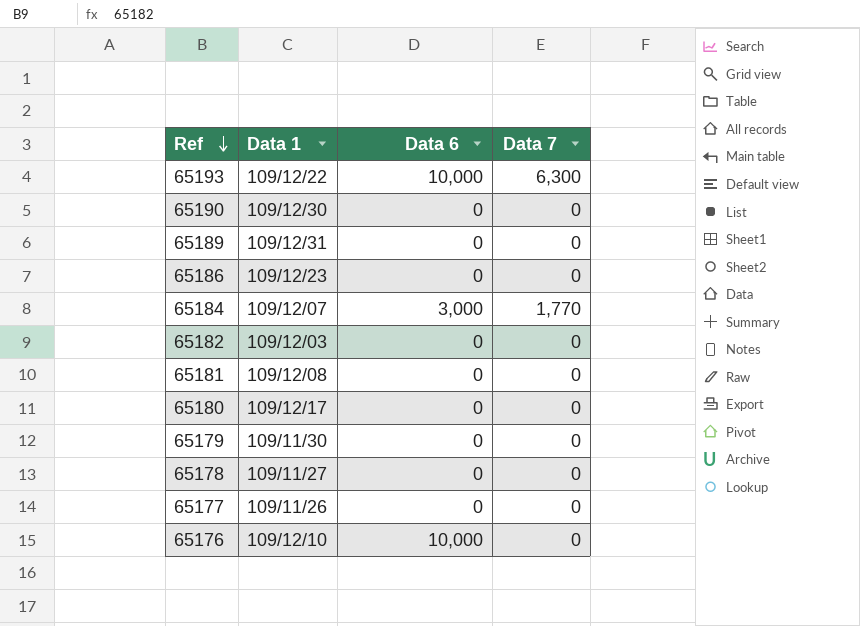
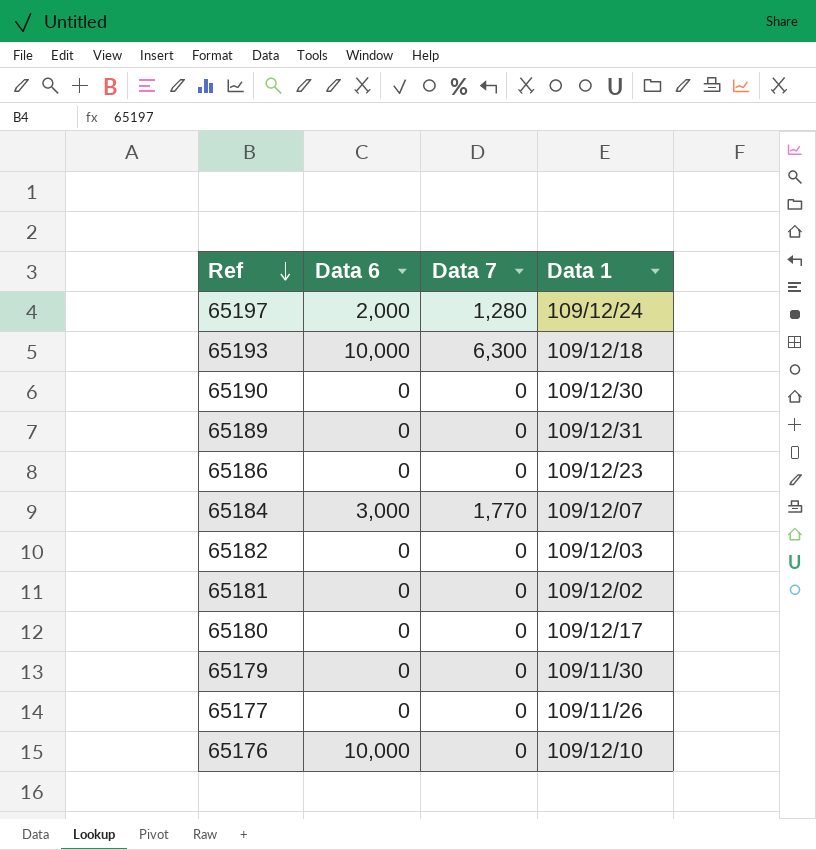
column Data 1 | position: 2 -> 4
row 65178: 109/11/27 | 0 | 0 -> none
row 65197: none -> 2,000 | 1,280 | 109/12/24
65193 | Data 1: 109/12/22 -> 109/12/18
65181 | Data 1: 109/12/08 -> 109/12/02

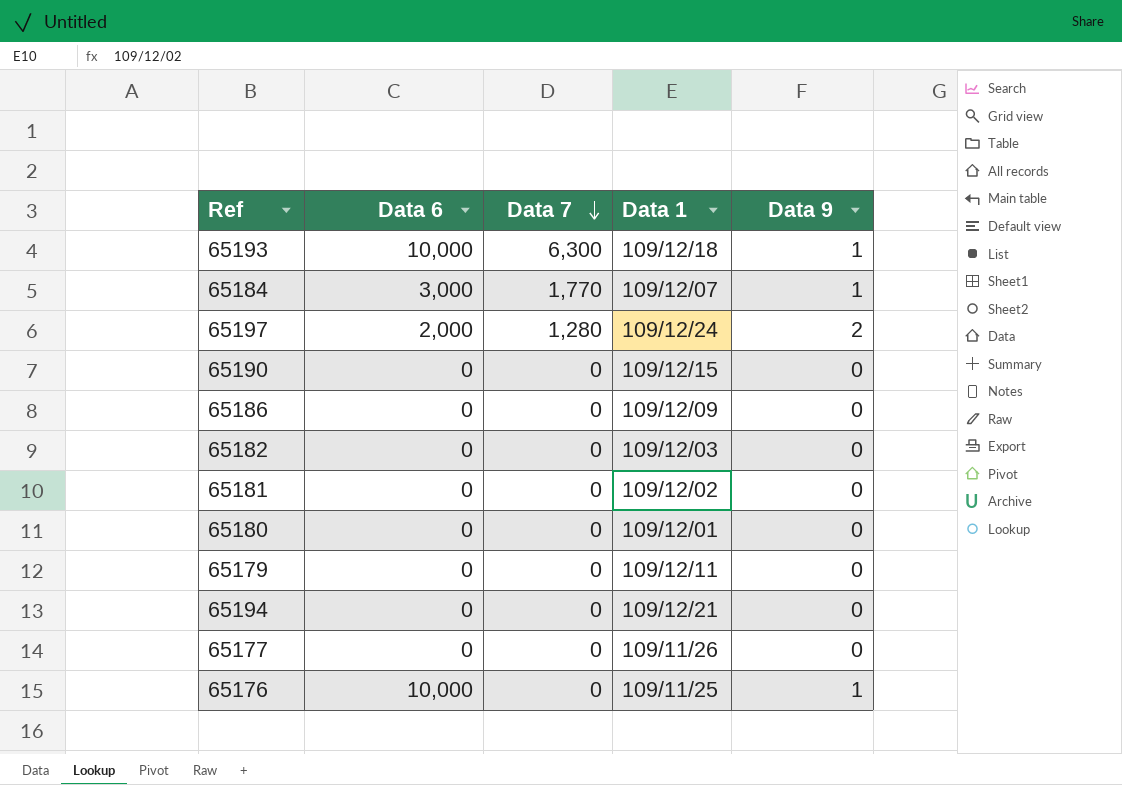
row order: Ref descending -> Data 7 descending
column Data 9 | position: none -> 5
row 65189: 0 | 0 | 109/12/31 -> none
65190 | Data 1: 109/12/30 -> 109/12/15
65186 | Data 1: 109/12/23 -> 109/12/09
65180 | Data 1: 109/12/17 -> 109/12/01
65179 | Data 1: 109/11/30 -> 109/12/11
row 65194: none -> 0 | 0 | 109/12/21 | 0
65176 | Data 1: 109/12/10 -> 109/11/25

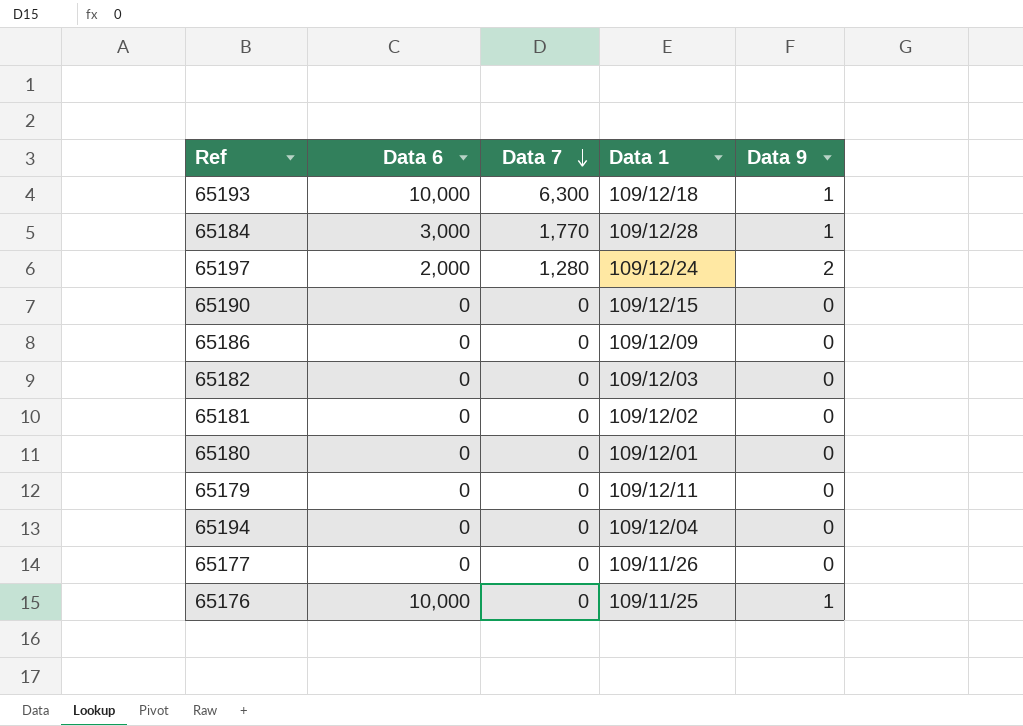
65184 | Data 1: 109/12/07 -> 109/12/28
65194 | Data 1: 109/12/21 -> 109/12/04

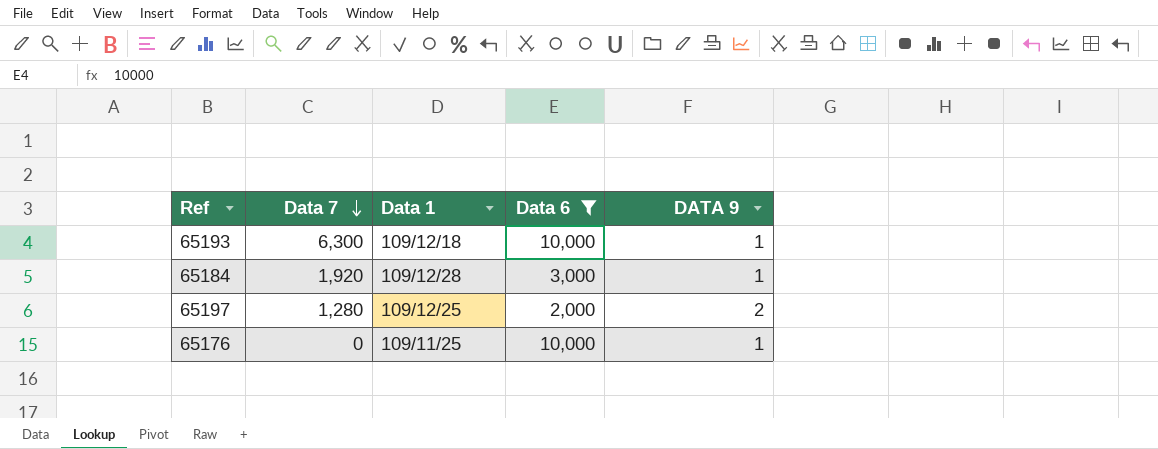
filter: none -> Data 6 != 0
column Data 6 | position: 2 -> 4
column name: Data 9 -> DATA 9
65184 | Data 7: 1,770 -> 1,920
65197 | Data 1: 109/12/24 -> 109/12/25

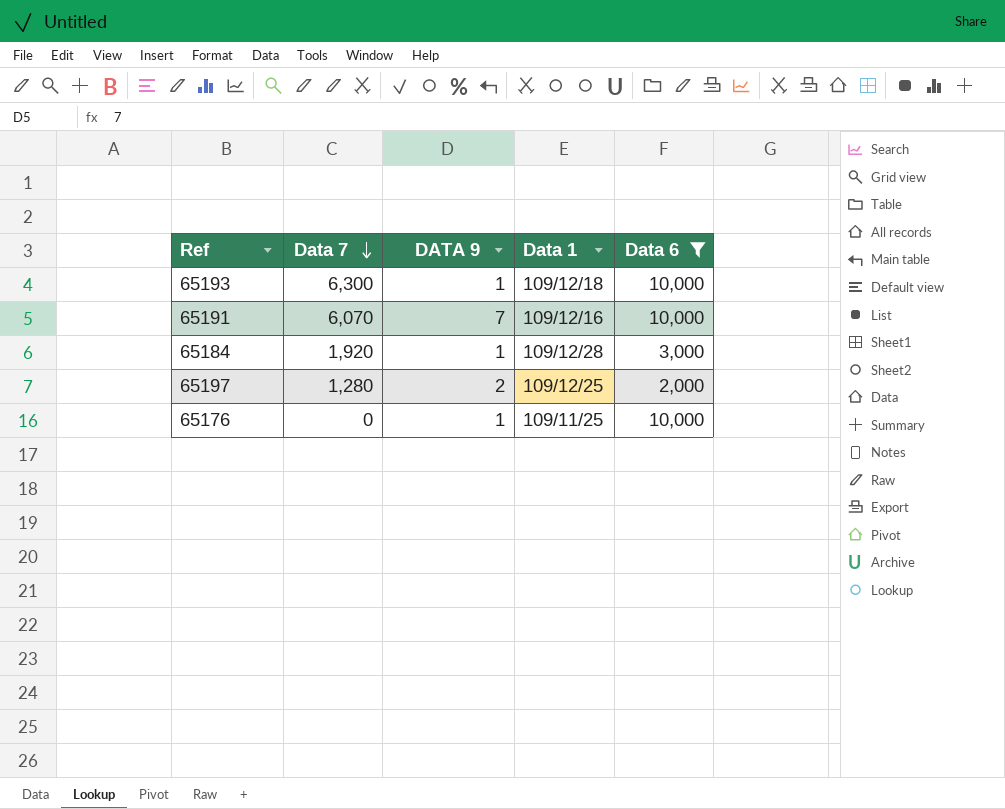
column DATA 9 | position: 5 -> 3
row 65191: none -> 6,070 | 7 | 109/12/16 | 10,000

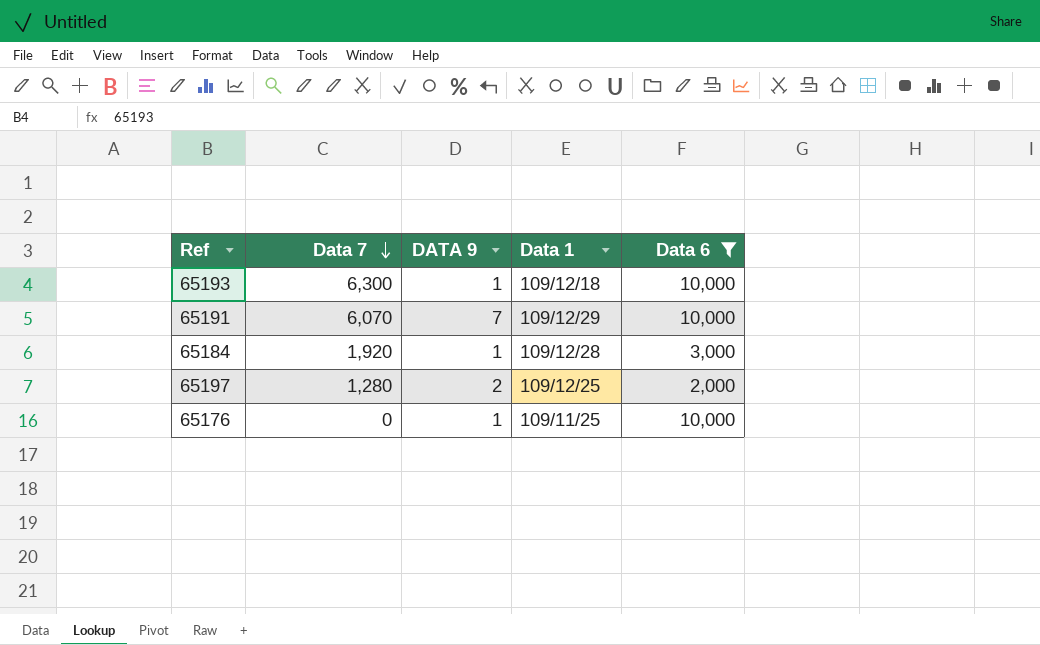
65191 | Data 1: 109/12/16 -> 109/12/29

